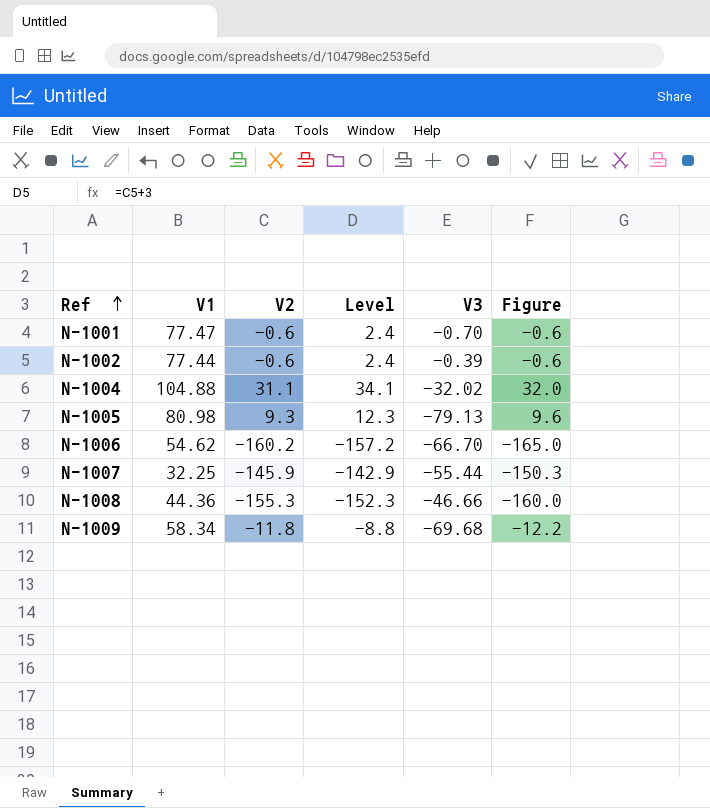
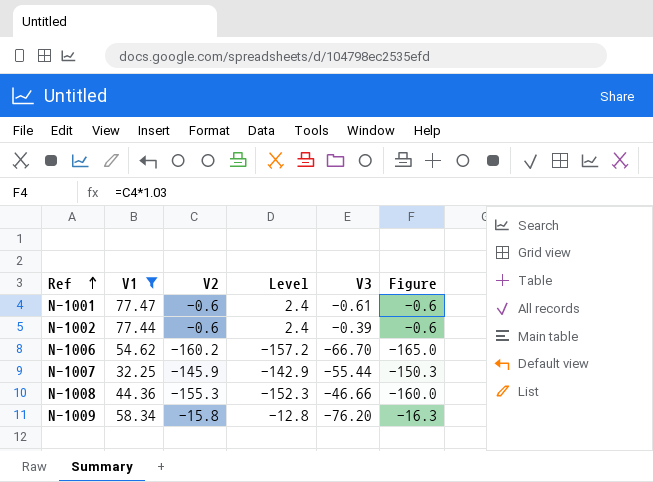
filter: none -> V1 <= 77.47
N-1001 | V3: -0.70 -> -0.61
N-1009 | V2: -11.8 -> -15.8
N-1009 | Level: -8.8 -> -12.8
N-1009 | V3: -69.68 -> -76.20
N-1009 | Figure: -12.2 -> -16.3

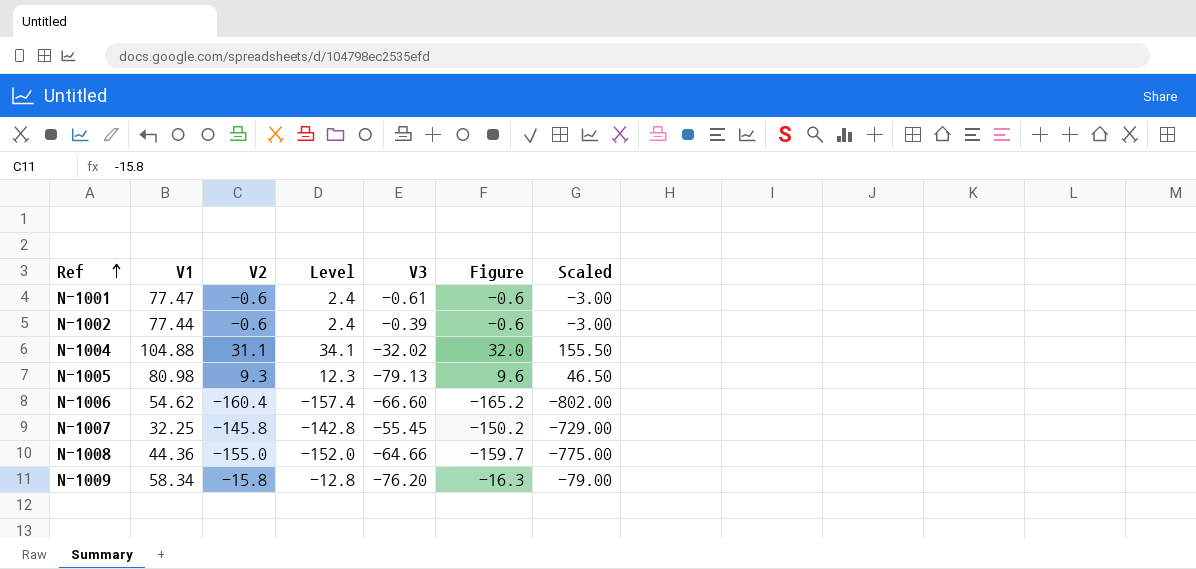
filter: V1 <= 77.47 -> none
column Scaled | formula: none -> [V2] * 5
N-1006 | V2: -160.2 -> -160.4
N-1006 | Level: -157.2 -> -157.4
N-1006 | V3: -66.70 -> -66.60
N-1006 | Figure: -165.0 -> -165.2
N-1007 | V2: -145.9 -> -145.8
N-1007 | Level: -142.9 -> -142.8
N-1007 | V3: -55.44 -> -55.45
N-1007 | Figure: -150.3 -> -150.2
N-1008 | V2: -155.3 -> -155.0
N-1008 | Level: -152.3 -> -152.0
N-1008 | V3: -46.66 -> -64.66
N-1008 | Figure: -160.0 -> -159.7

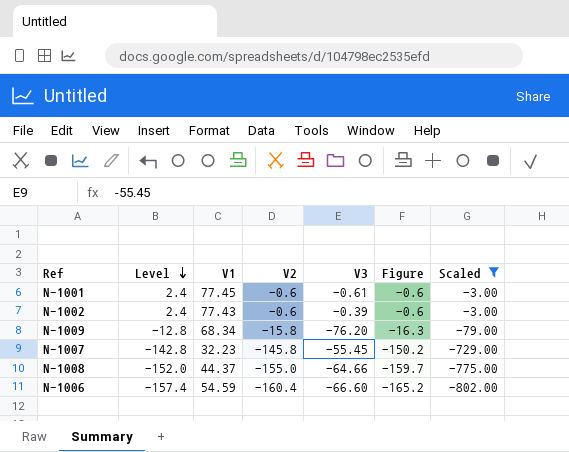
filter: none -> Scaled <= -3.00
row order: Ref ascending -> Level descending
column Level | position: 4 -> 2
N-1001 | V1: 77.47 -> 77.45
N-1002 | V1: 77.44 -> 77.43
N-1009 | V1: 58.34 -> 68.34
N-1007 | V1: 32.25 -> 32.23
N-1008 | V1: 44.36 -> 44.37
N-1006 | V1: 54.62 -> 54.59

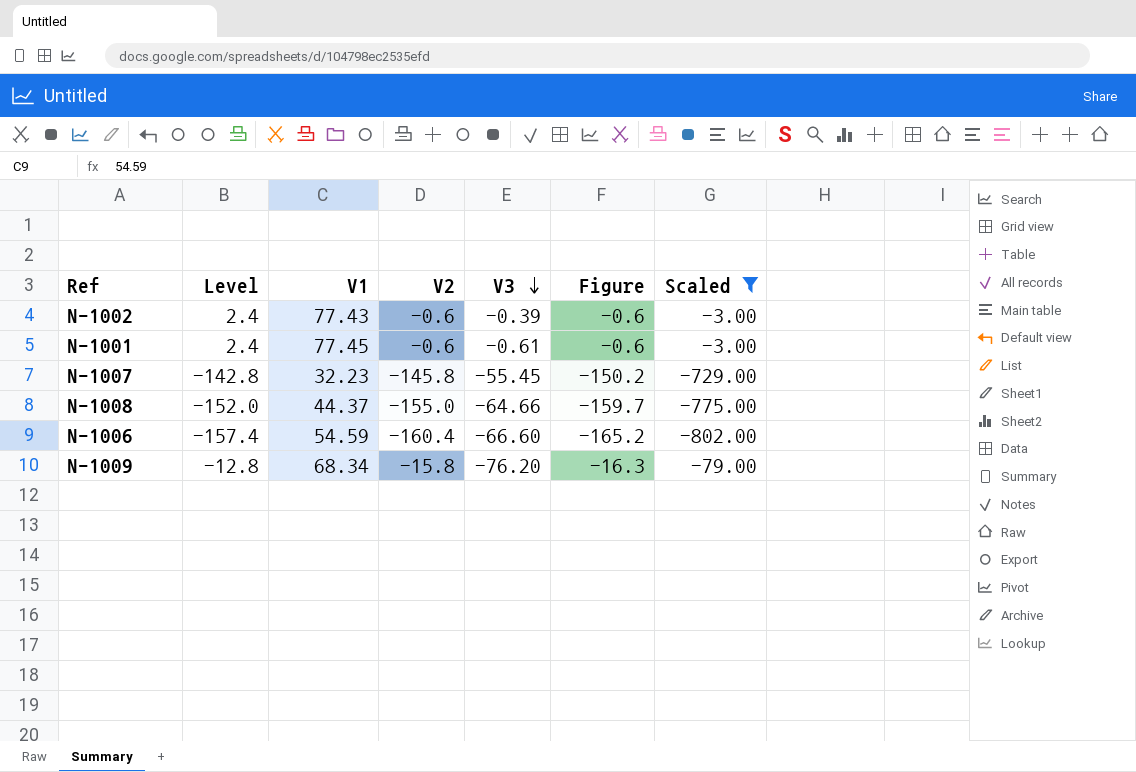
row order: Level descending -> V3 descending

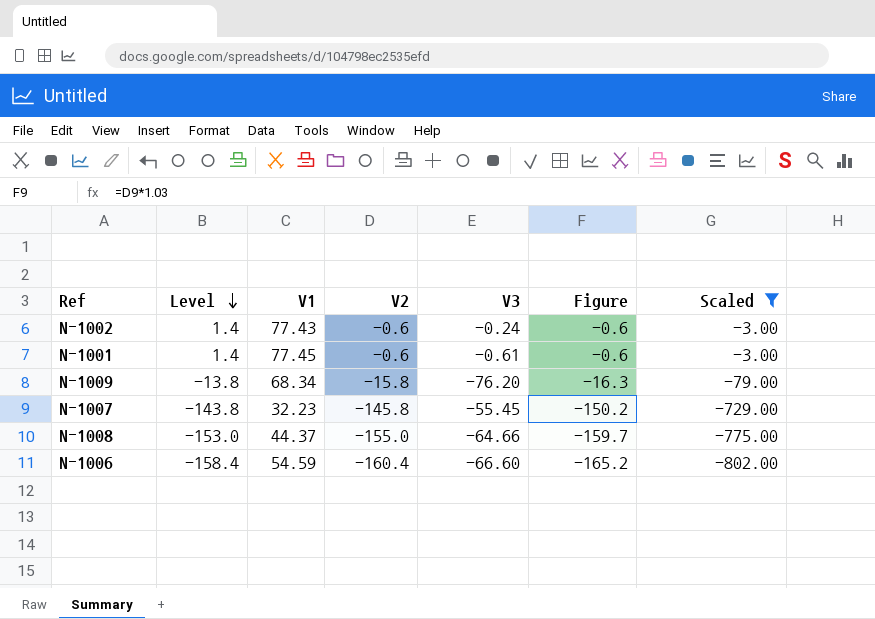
row order: V3 descending -> Level descending
column Level | formula: [V2] + 3 -> [V2] + 2
N-1002 | V3: -0.39 -> -0.24

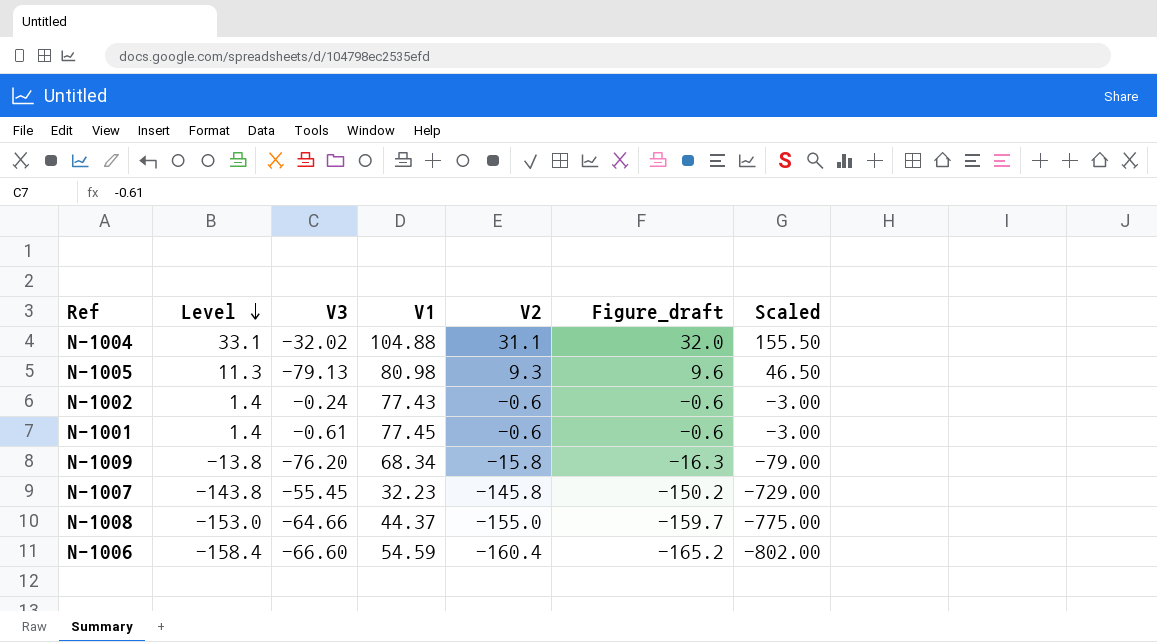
filter: Scaled <= -3.00 -> none
column V3 | position: 5 -> 3
column name: Figure -> Figure_draft

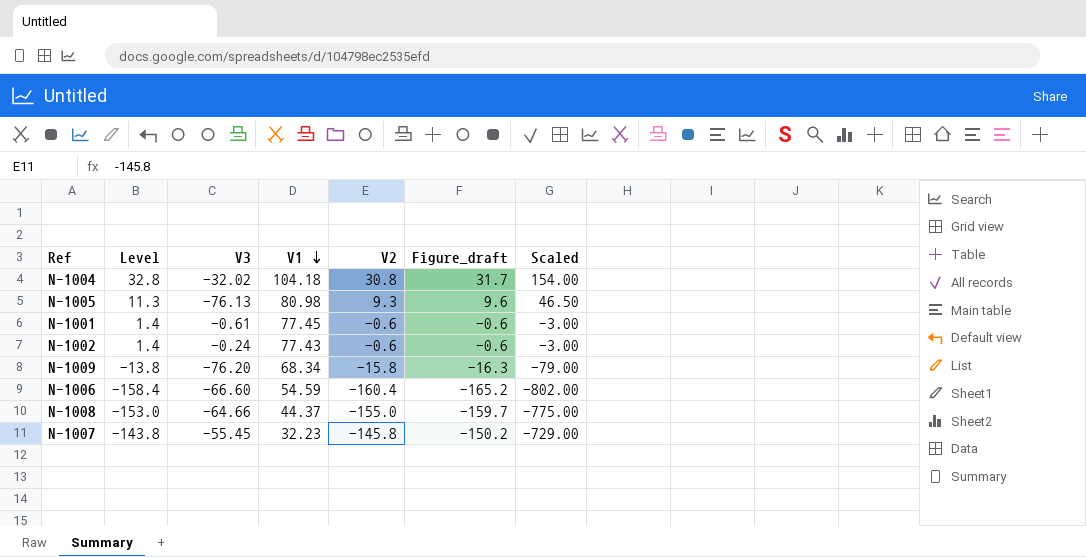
row order: Level descending -> V1 descending
N-1004 | Level: 33.1 -> 32.8
N-1004 | V1: 104.88 -> 104.18
N-1004 | V2: 31.1 -> 30.8
N-1004 | Figure_draft: 32.0 -> 31.7
N-1004 | Scaled: 155.50 -> 154.00
N-1005 | V3: -79.13 -> -76.13

